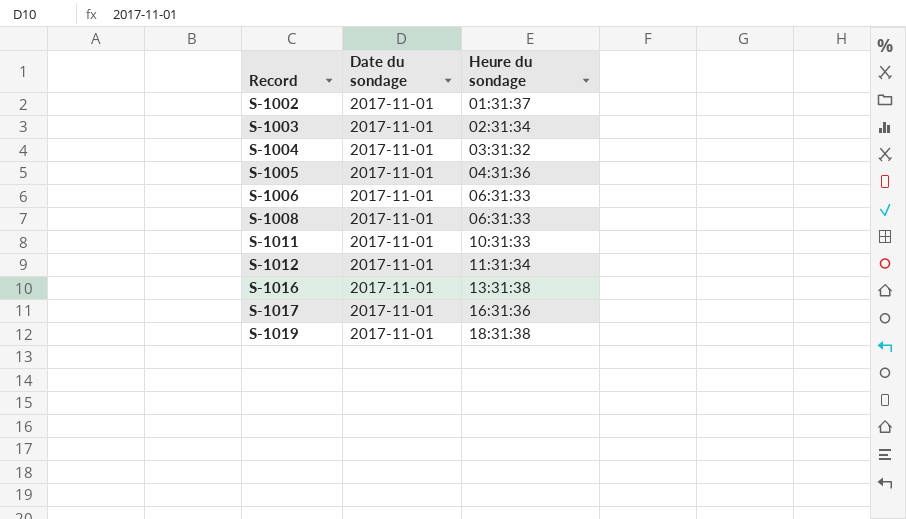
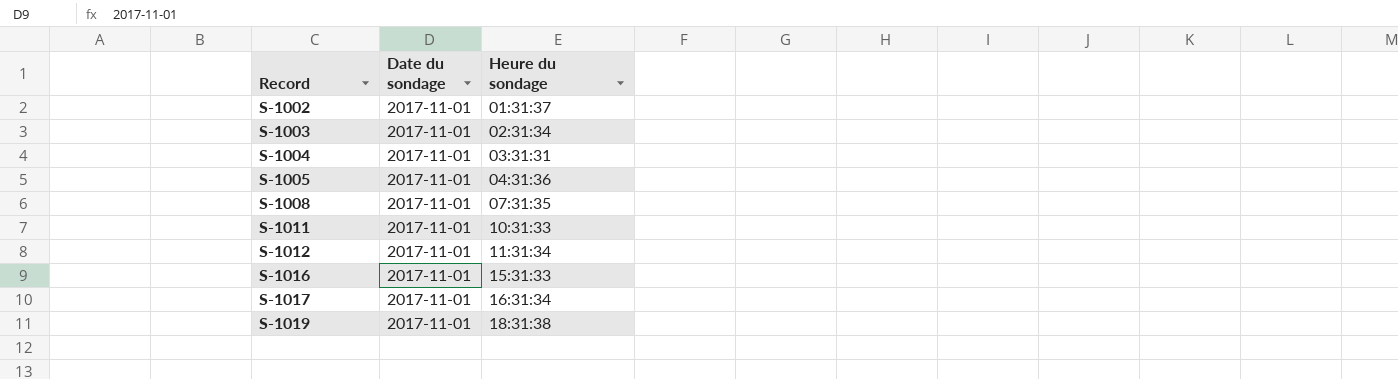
row S-1006: 2017-11-01 | 06:31:33 -> none
S-1004 | Heure du sondage: 03:31:32 -> 03:31:31
S-1008 | Heure du sondage: 06:31:33 -> 07:31:35
S-1016 | Heure du sondage: 13:31:38 -> 15:31:33
S-1017 | Heure du sondage: 16:31:36 -> 16:31:34

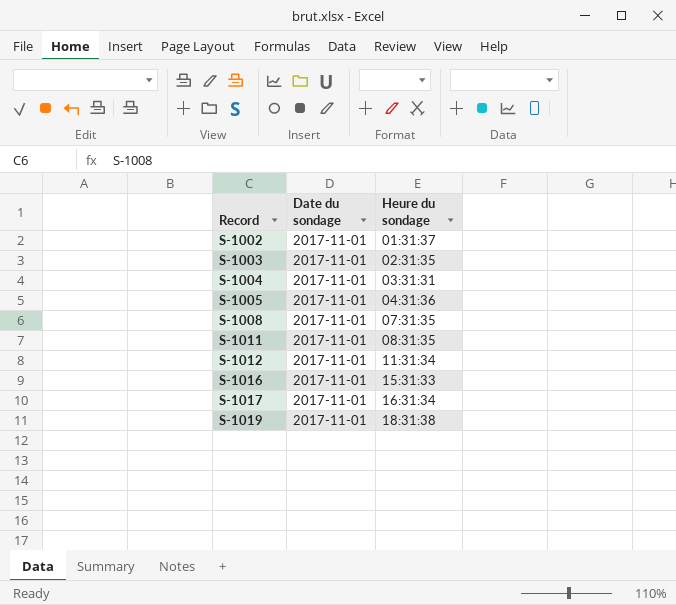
S-1003 | Heure du sondage: 02:31:34 -> 02:31:35
S-1011 | Heure du sondage: 10:31:33 -> 08:31:35

